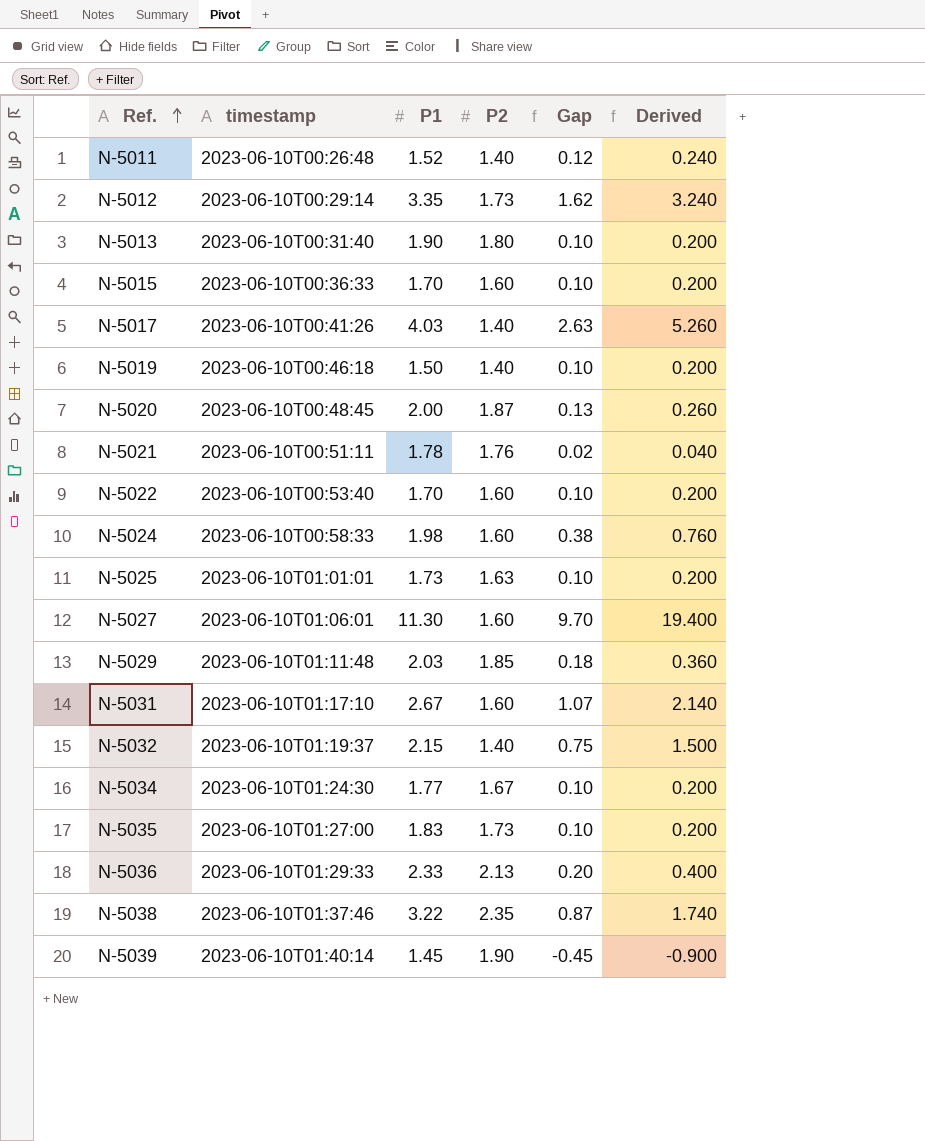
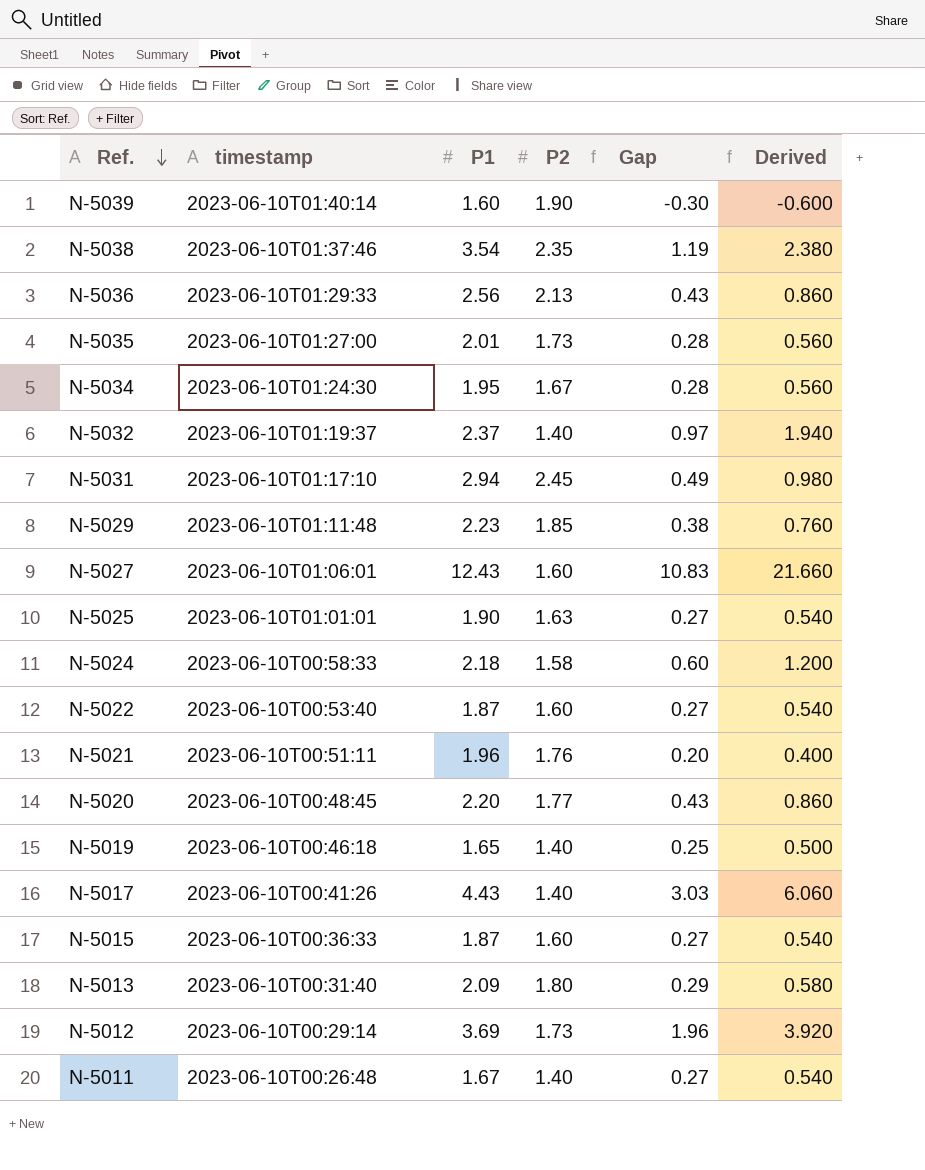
row order: Ref. ascending -> Ref. descending
N-5039 | P1: 1.45 -> 1.60
N-5039 | Gap: -0.45 -> -0.30
N-5039 | Derived: -0.900 -> -0.600
N-5038 | P1: 3.22 -> 3.54
N-5038 | Gap: 0.87 -> 1.19
N-5038 | Derived: 1.740 -> 2.380
N-5036 | P1: 2.33 -> 2.56
N-5036 | Gap: 0.20 -> 0.43
N-5036 | Derived: 0.400 -> 0.860
N-5035 | P1: 1.83 -> 2.01
N-5035 | Gap: 0.10 -> 0.28
N-5035 | Derived: 0.200 -> 0.560
N-5034 | P1: 1.77 -> 1.95
N-5034 | Gap: 0.10 -> 0.28
N-5034 | Derived: 0.200 -> 0.560
N-5032 | P1: 2.15 -> 2.37
N-5032 | Gap: 0.75 -> 0.97
N-5032 | Derived: 1.500 -> 1.940
N-5031 | P1: 2.67 -> 2.94
N-5031 | P2: 1.60 -> 2.45
N-5031 | Gap: 1.07 -> 0.49
N-5031 | Derived: 2.140 -> 0.980
N-5029 | P1: 2.03 -> 2.23
N-5029 | Gap: 0.18 -> 0.38
N-5029 | Derived: 0.360 -> 0.760
N-5027 | P1: 11.30 -> 12.43
N-5027 | Gap: 9.70 -> 10.83
N-5027 | Derived: 19.400 -> 21.660
N-5025 | P1: 1.73 -> 1.90
N-5025 | Gap: 0.10 -> 0.27
N-5025 | Derived: 0.200 -> 0.540
N-5024 | P1: 1.98 -> 2.18
N-5024 | P2: 1.60 -> 1.58
N-5024 | Gap: 0.38 -> 0.60
N-5024 | Derived: 0.760 -> 1.200
N-5022 | P1: 1.70 -> 1.87
N-5022 | Gap: 0.10 -> 0.27
N-5022 | Derived: 0.200 -> 0.540
N-5021 | P1: 1.78 -> 1.96
N-5021 | Gap: 0.02 -> 0.20
N-5021 | Derived: 0.040 -> 0.400
N-5020 | P1: 2.00 -> 2.20
N-5020 | P2: 1.87 -> 1.77
N-5020 | Gap: 0.13 -> 0.43
N-5020 | Derived: 0.260 -> 0.860
N-5019 | P1: 1.50 -> 1.65
N-5019 | Gap: 0.10 -> 0.25
N-5019 | Derived: 0.200 -> 0.500
N-5017 | P1: 4.03 -> 4.43
N-5017 | Gap: 2.63 -> 3.03
N-5017 | Derived: 5.260 -> 6.060
N-5015 | P1: 1.70 -> 1.87
N-5015 | Gap: 0.10 -> 0.27
N-5015 | Derived: 0.200 -> 0.540
N-5013 | P1: 1.90 -> 2.09
N-5013 | Gap: 0.10 -> 0.29
N-5013 | Derived: 0.200 -> 0.580
N-5012 | P1: 3.35 -> 3.69
N-5012 | Gap: 1.62 -> 1.96
N-5012 | Derived: 3.240 -> 3.920
N-5011 | P1: 1.52 -> 1.67
N-5011 | Gap: 0.12 -> 0.27
N-5011 | Derived: 0.240 -> 0.540

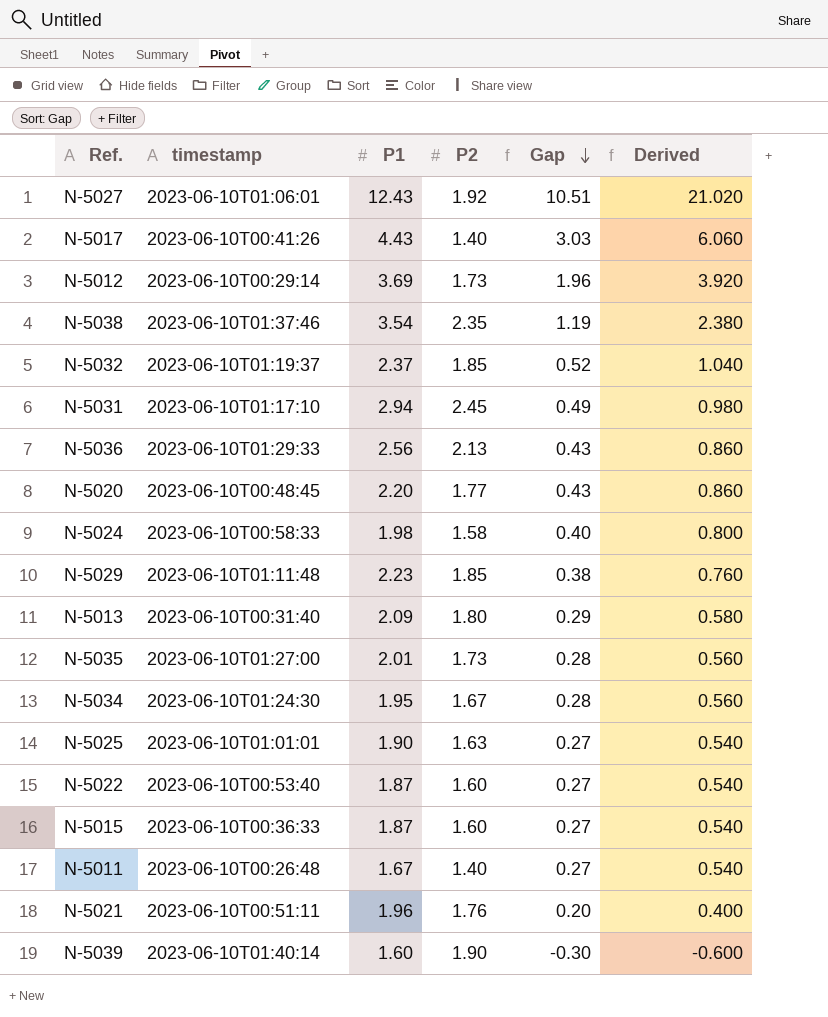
row order: Ref. descending -> Gap descending
row N-5019: 2023-06-10T00:46:18 | 1.65 | 1.40 | 0.25 | 0.500 -> none
N-5027 | P2: 1.60 -> 1.92
N-5027 | Gap: 10.83 -> 10.51
N-5027 | Derived: 21.660 -> 21.020
N-5032 | P2: 1.40 -> 1.85
N-5032 | Gap: 0.97 -> 0.52
N-5032 | Derived: 1.940 -> 1.040
N-5024 | P1: 2.18 -> 1.98
N-5024 | Gap: 0.60 -> 0.40
N-5024 | Derived: 1.200 -> 0.800

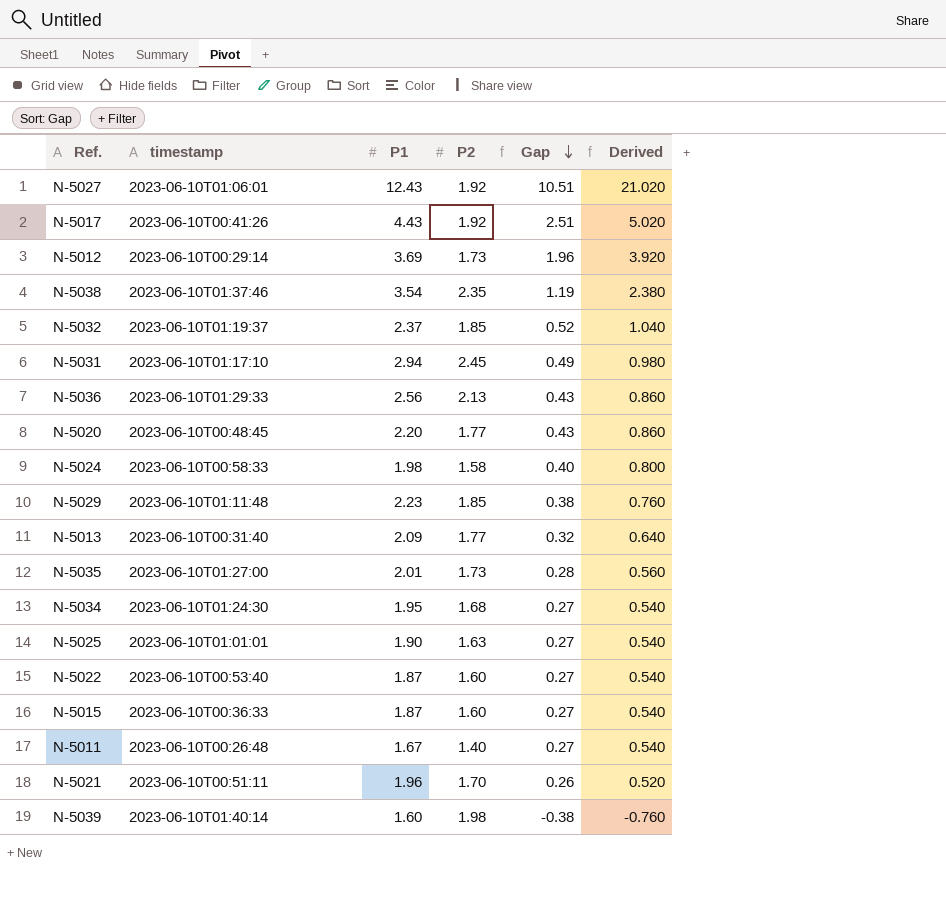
N-5017 | P2: 1.40 -> 1.92
N-5017 | Gap: 3.03 -> 2.51
N-5017 | Derived: 6.060 -> 5.020
N-5013 | P2: 1.80 -> 1.77
N-5013 | Gap: 0.29 -> 0.32
N-5013 | Derived: 0.580 -> 0.640
N-5034 | P2: 1.67 -> 1.68
N-5034 | Gap: 0.28 -> 0.27
N-5034 | Derived: 0.560 -> 0.540
N-5021 | P2: 1.76 -> 1.70
N-5021 | Gap: 0.20 -> 0.26
N-5021 | Derived: 0.400 -> 0.520
N-5039 | P2: 1.90 -> 1.98
N-5039 | Gap: -0.30 -> -0.38
N-5039 | Derived: -0.600 -> -0.760

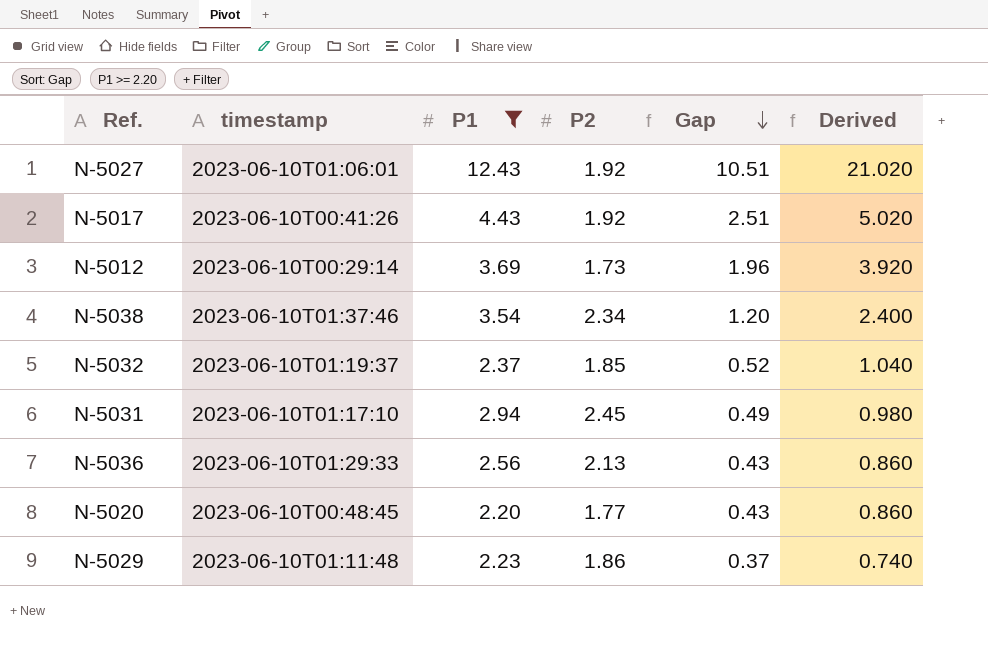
filter: none -> P1 >= 2.20
N-5038 | P2: 2.35 -> 2.34
N-5038 | Gap: 1.19 -> 1.20
N-5038 | Derived: 2.380 -> 2.400
N-5029 | P2: 1.85 -> 1.86
N-5029 | Gap: 0.38 -> 0.37
N-5029 | Derived: 0.760 -> 0.740

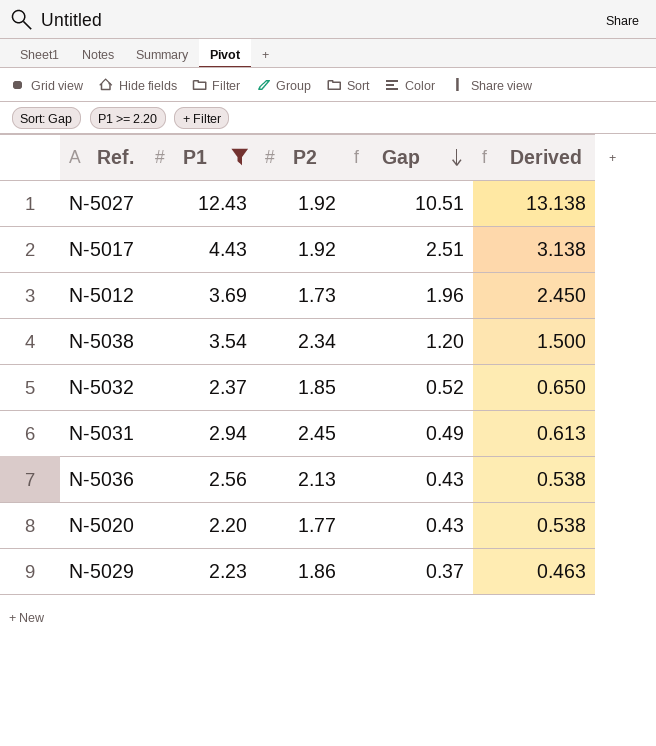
column timestamp | position: 2 -> none
column Derived | formula: [Gap] * 2 -> [Gap] * 1.25

